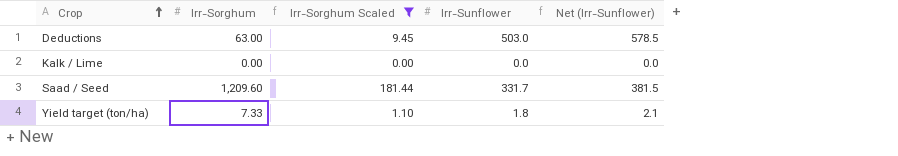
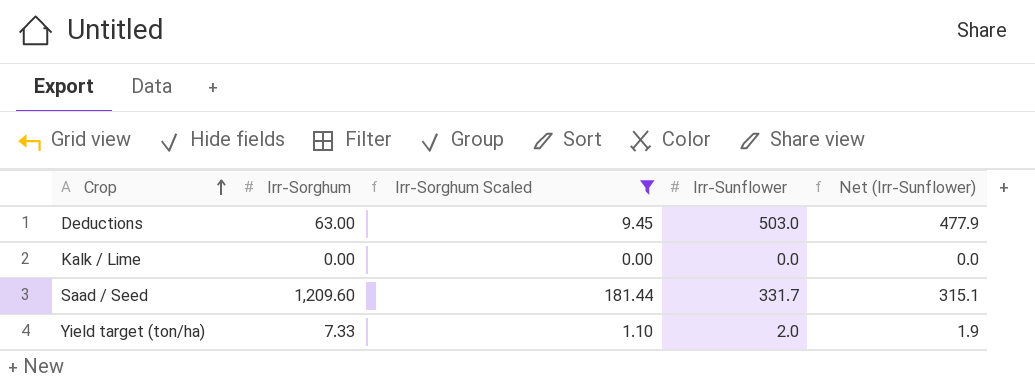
column Net (Irr-Sunflower) | formula: [Irr-Sunflower] * 1.15 -> [Irr-Sunflower] * 0.95
Yield target (ton/ha) | Irr-Sunflower: 1.8 -> 2.0

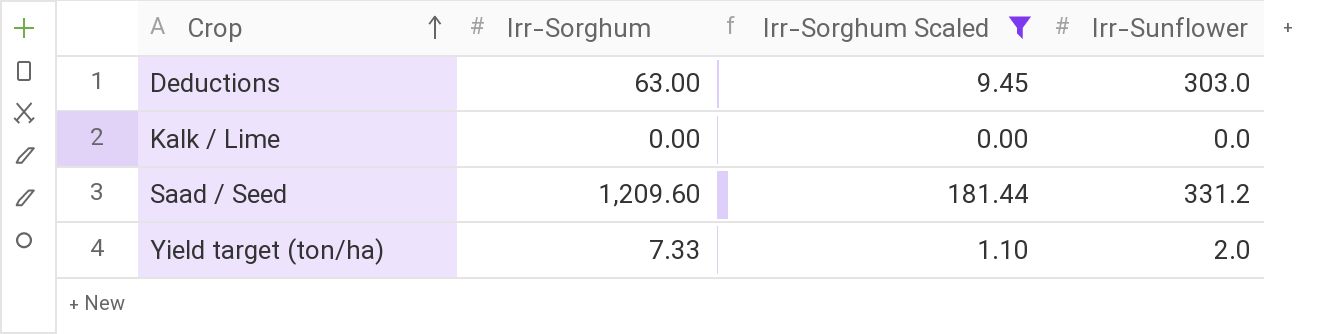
column Net (Irr-Sunflower) | formula: [Irr-Sunflower] * 0.95 -> none
Deductions | Irr-Sunflower: 503.0 -> 303.0
Saad / Seed | Irr-Sunflower: 331.7 -> 331.2

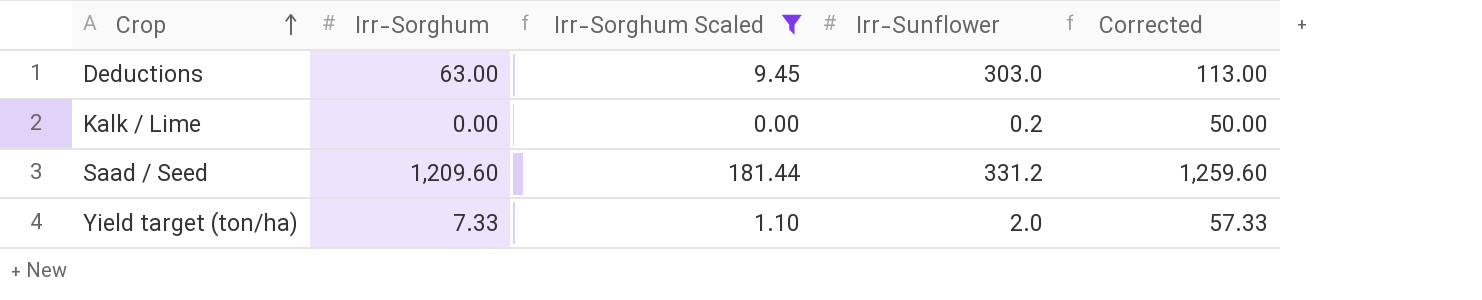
column Corrected | formula: none -> [Irr-Sorghum] + 50
Kalk / Lime | Irr-Sunflower: 0.0 -> 0.2

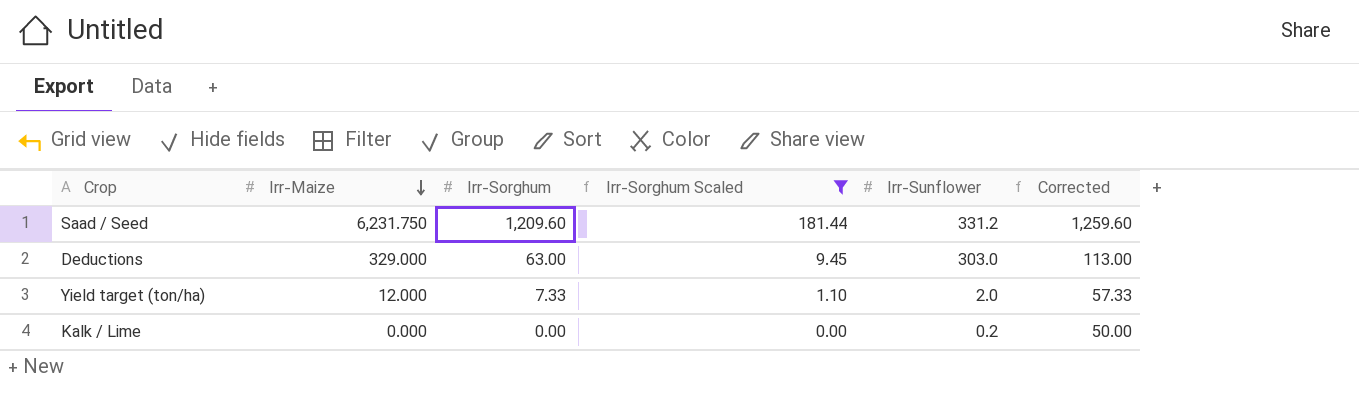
row order: Crop ascending -> Irr-Maize descending
column Irr-Maize | position: none -> 2

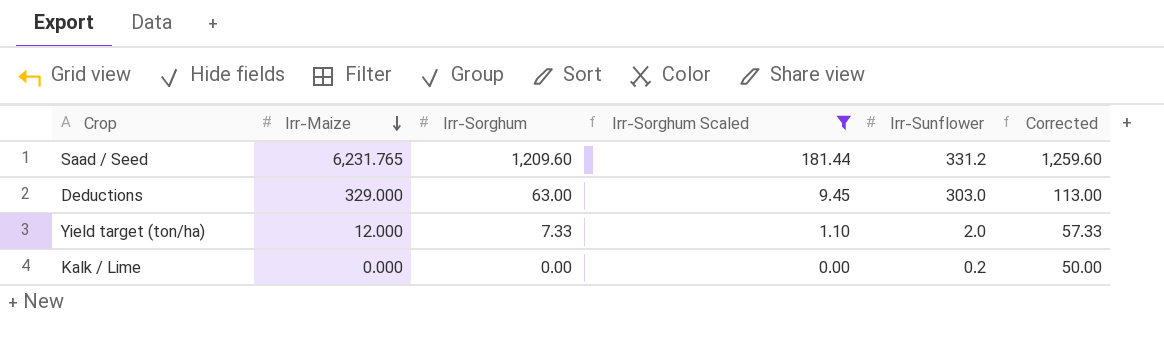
Saad / Seed | Irr-Maize: 6,231.750 -> 6,231.765

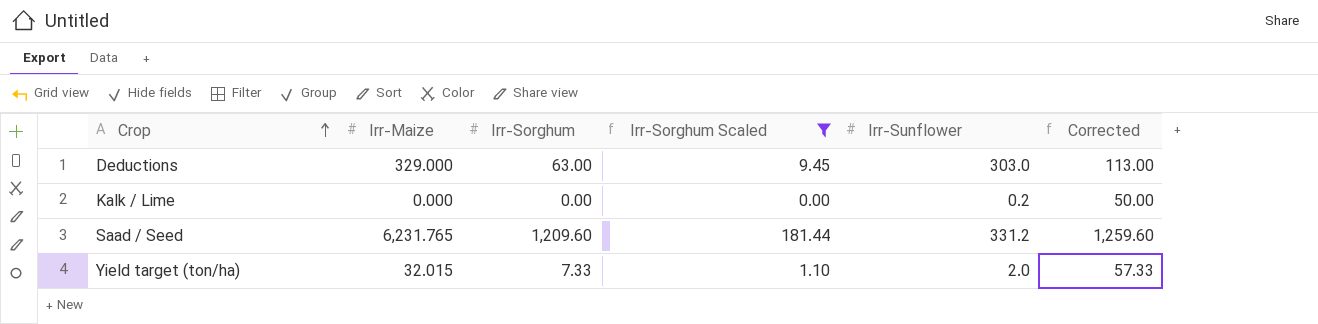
row order: Irr-Maize descending -> Crop ascending
Yield target (ton/ha) | Irr-Maize: 12.000 -> 32.015

